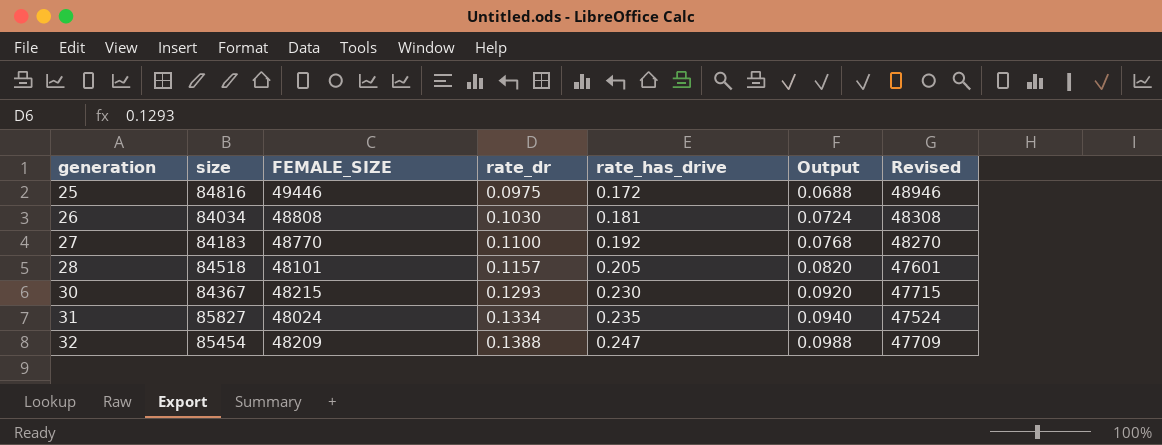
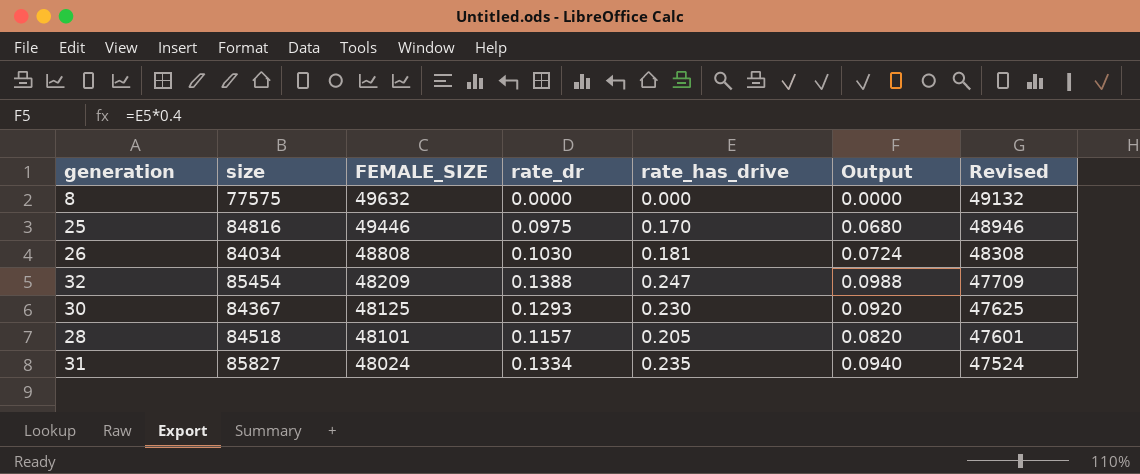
row order: generation ascending -> FEMALE_SIZE descending
row 27: 84183 | 48770 | 0.1100 | 0.192 | 0.0768 | 48270 -> none
row 8: none -> 77575 | 49632 | 0.0000 | 0.000 | 0.0000 | 49132
25 | rate_has_drive: 0.172 -> 0.170
25 | Output: 0.0688 -> 0.0680
30 | FEMALE_SIZE: 48215 -> 48125
30 | Revised: 47715 -> 47625

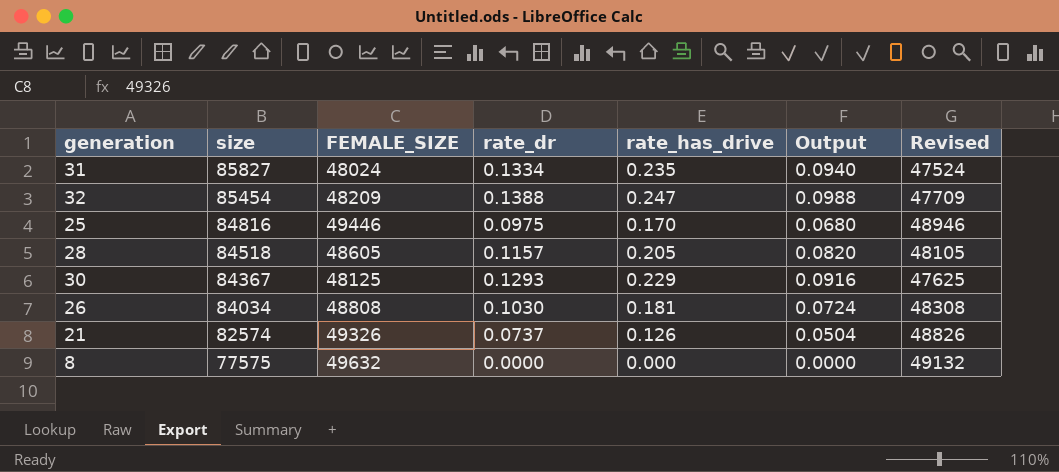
row order: FEMALE_SIZE descending -> size descending
28 | FEMALE_SIZE: 48101 -> 48605
28 | Revised: 47601 -> 48105
30 | rate_has_drive: 0.230 -> 0.229
30 | Output: 0.0920 -> 0.0916
row 21: none -> 82574 | 49326 | 0.0737 | 0.126 | 0.0504 | 48826

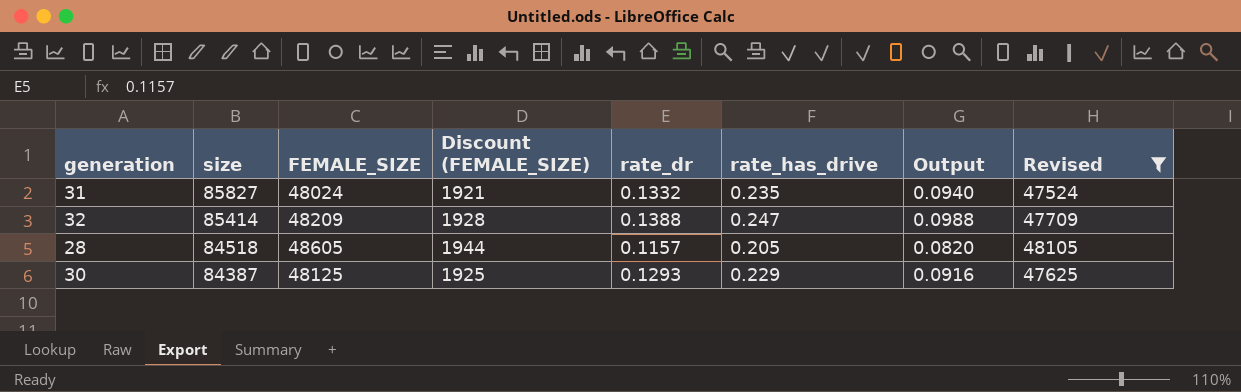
filter: none -> Revised <= 48105
column Discount (FEMALE_SIZE) | formula: none -> [FEMALE_SIZE] * 0.04
31 | rate_dr: 0.1334 -> 0.1332
32 | size: 85454 -> 85414
30 | size: 84367 -> 84387

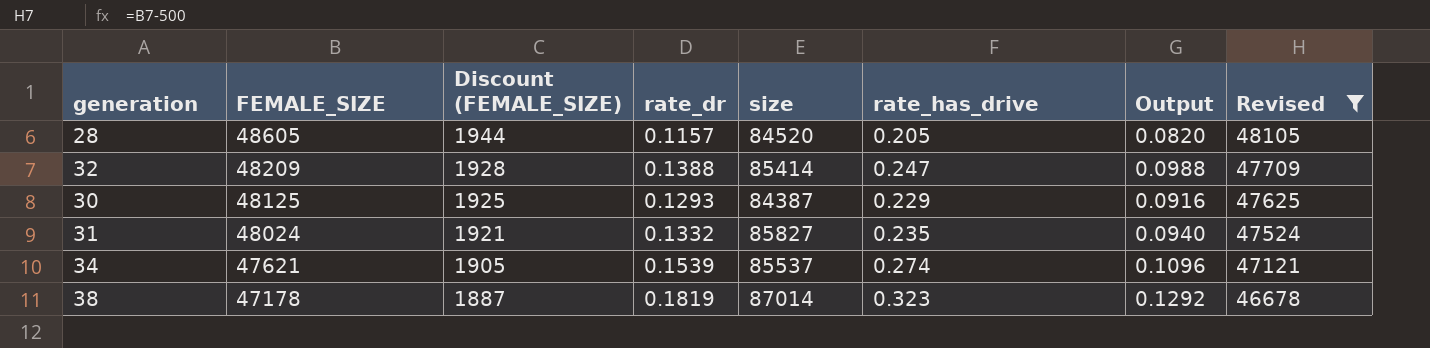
row order: size descending -> FEMALE_SIZE descending
column size | position: 2 -> 5
28 | size: 84518 -> 84520
row 34: none -> 47621 | 1905 | 0.1539 | 85537 | 0.274 | 0.1096 | 47121
row 38: none -> 47178 | 1887 | 0.1819 | 87014 | 0.323 | 0.1292 | 46678

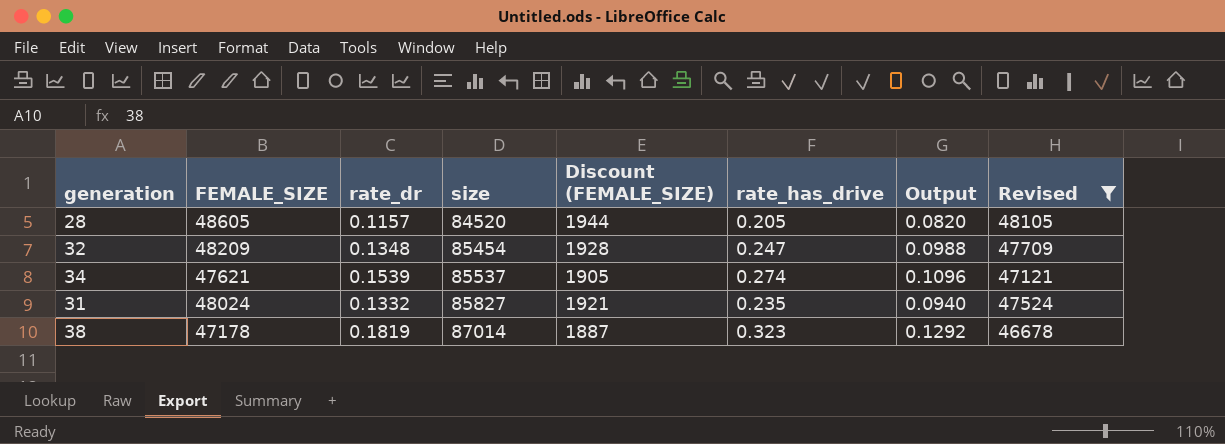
row order: FEMALE_SIZE descending -> size ascending
column Discount (FEMALE_SIZE) | position: 3 -> 5
row 30: 48125 | 1925 | 0.1293 | 84387 | 0.229 | 0.0916 | 47625 -> none
32 | rate_dr: 0.1388 -> 0.1348
32 | size: 85414 -> 85454

